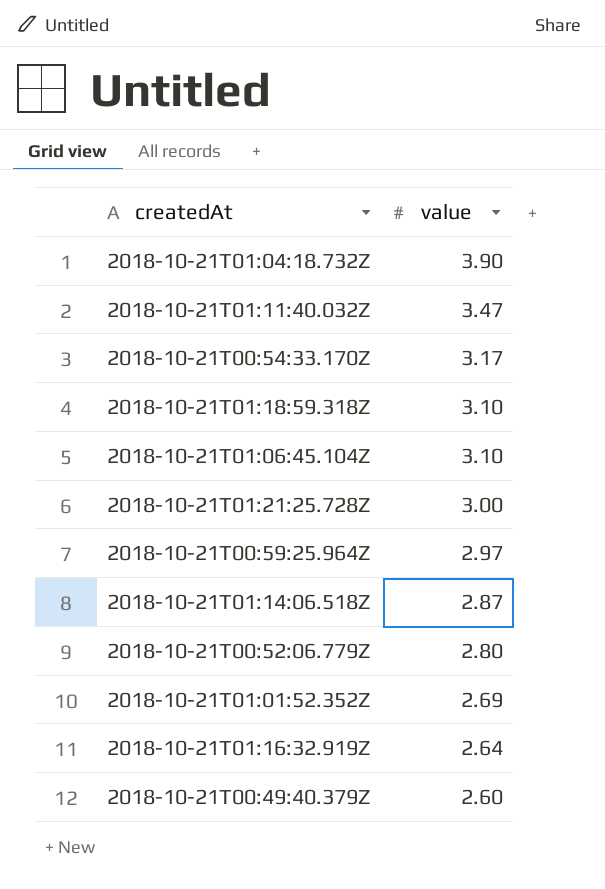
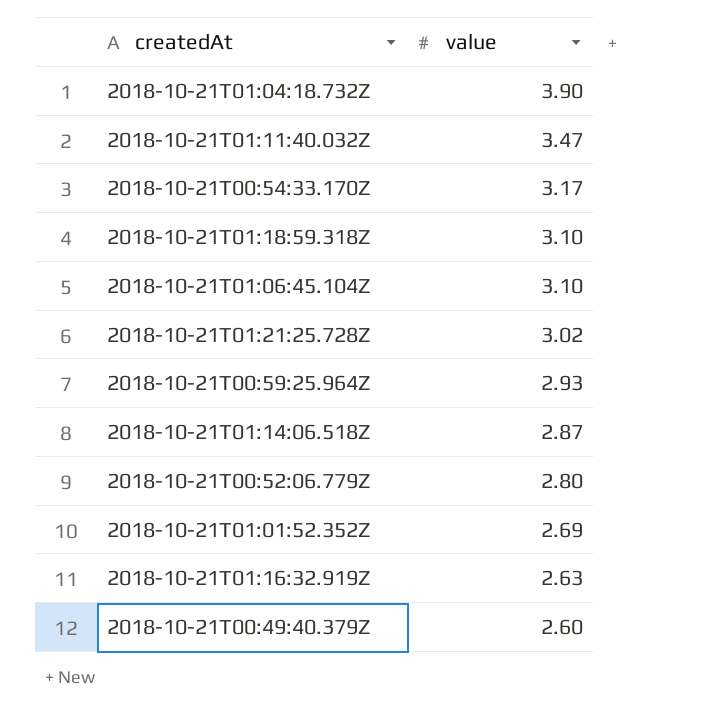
2018-10-21T01:21:25.728Z | value: 3.00 -> 3.02
2018-10-21T00:59:25.964Z | value: 2.97 -> 2.93
2018-10-21T01:16:32.919Z | value: 2.64 -> 2.63

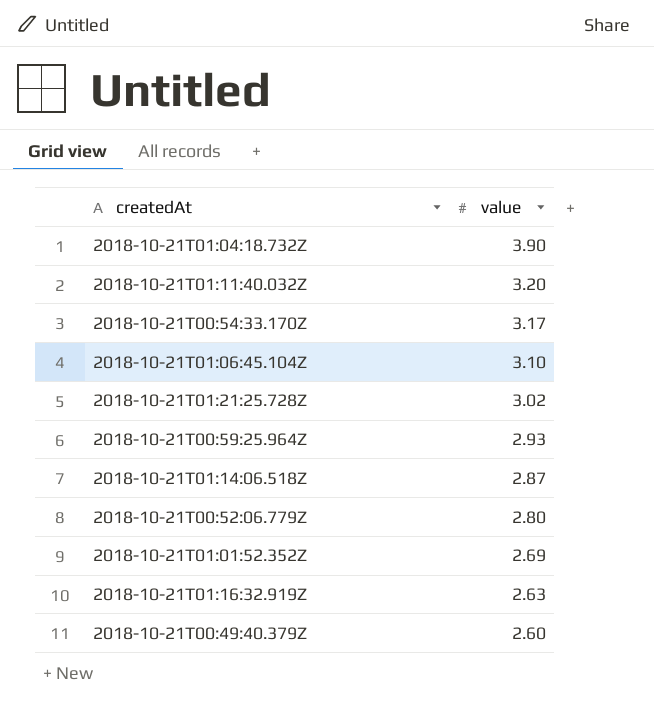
row 2018-10-21T01:18:59.318Z: 3.10 -> none
2018-10-21T01:11:40.032Z | value: 3.47 -> 3.20

